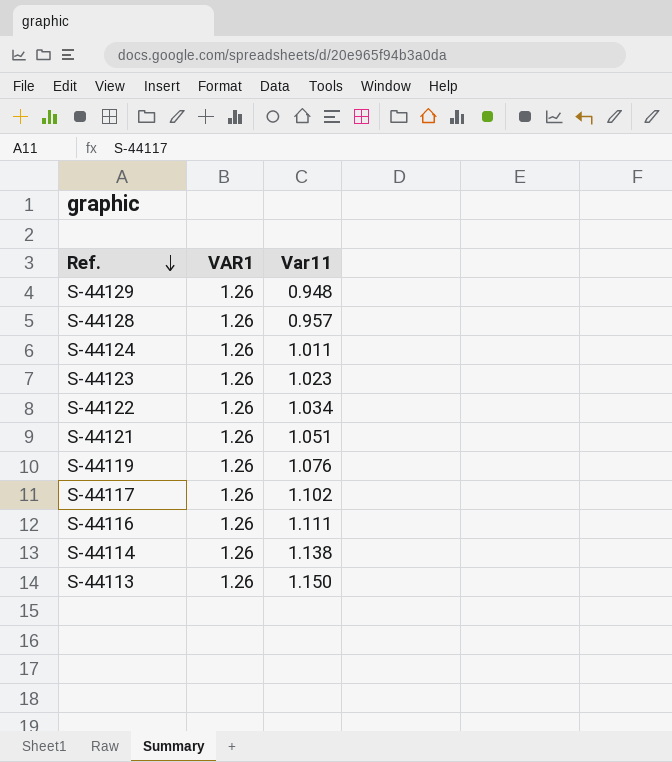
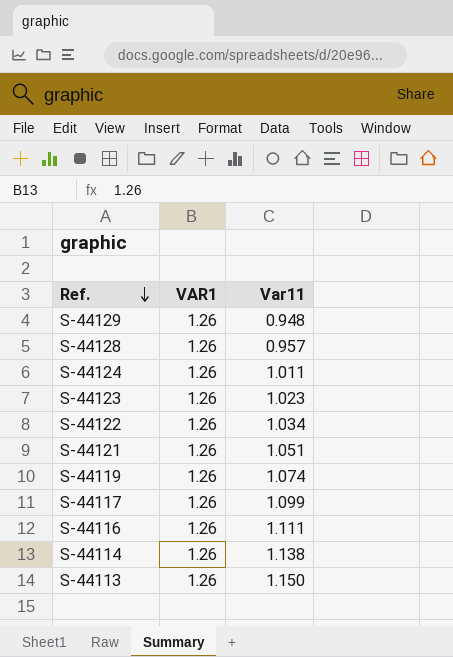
S-44119 | Var11: 1.076 -> 1.074
S-44117 | Var11: 1.102 -> 1.099

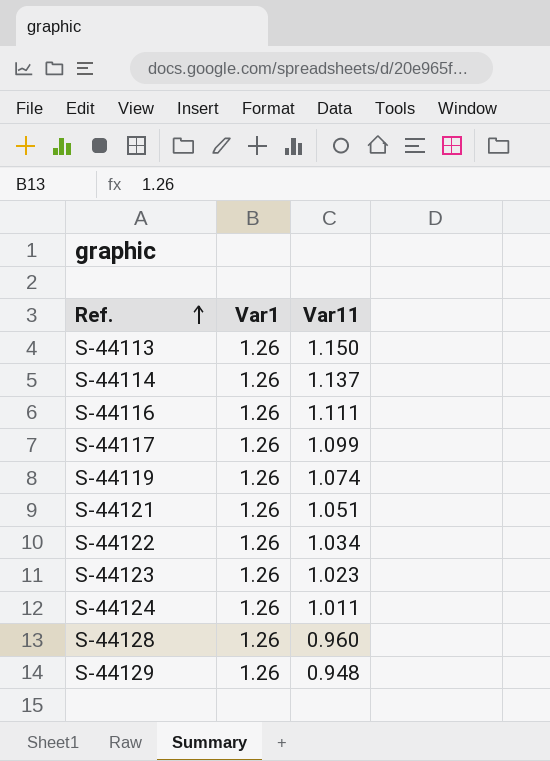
row order: Ref. descending -> Ref. ascending
column name: VAR1 -> Var1
S-44114 | Var11: 1.138 -> 1.137
S-44128 | Var11: 0.957 -> 0.960

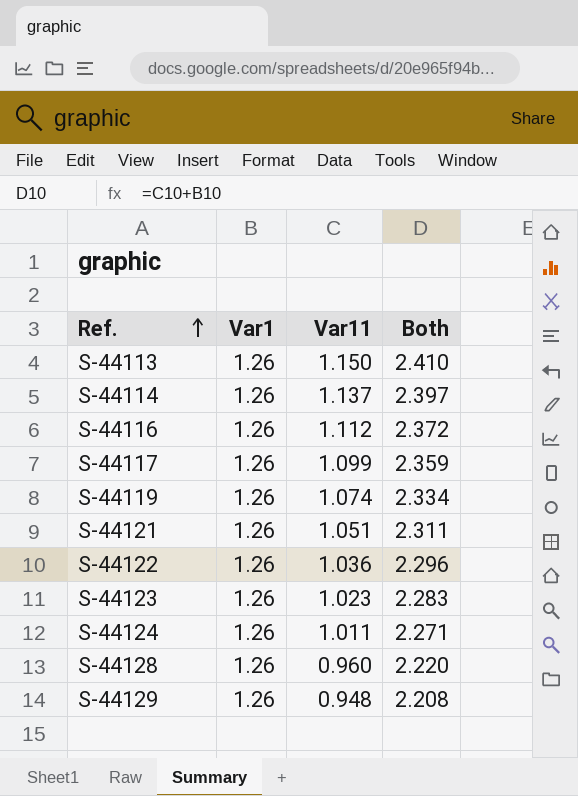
column Both | formula: none -> [Var1] + [Var11]
S-44116 | Var11: 1.111 -> 1.112
S-44122 | Var11: 1.034 -> 1.036

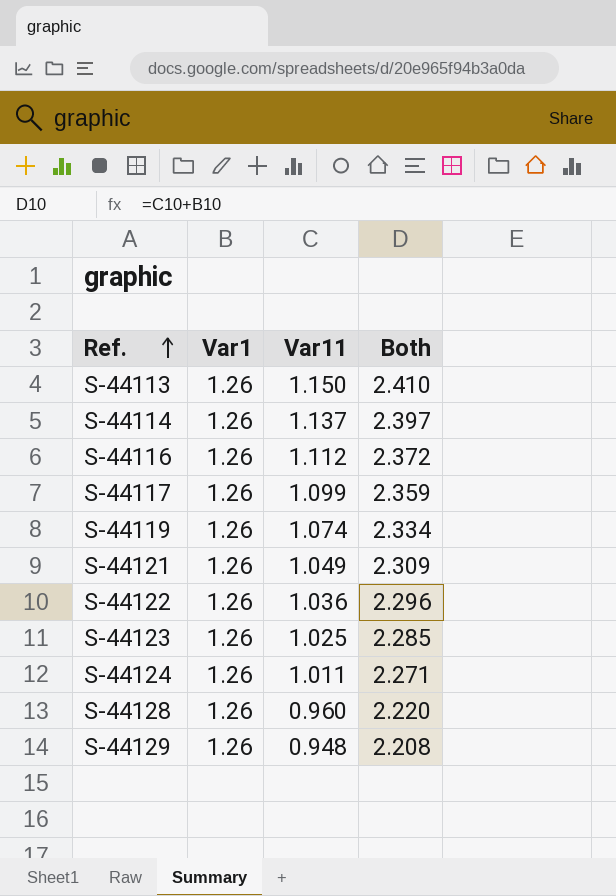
S-44121 | Var11: 1.051 -> 1.049
S-44121 | Both: 2.311 -> 2.309
S-44123 | Var11: 1.023 -> 1.025
S-44123 | Both: 2.283 -> 2.285

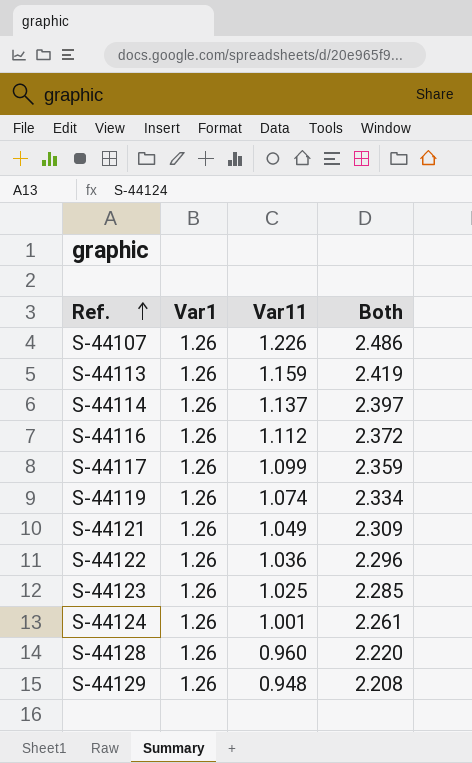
row S-44107: none -> 1.26 | 1.226 | 2.486
S-44113 | Var11: 1.150 -> 1.159
S-44113 | Both: 2.410 -> 2.419
S-44124 | Var11: 1.011 -> 1.001
S-44124 | Both: 2.271 -> 2.261

